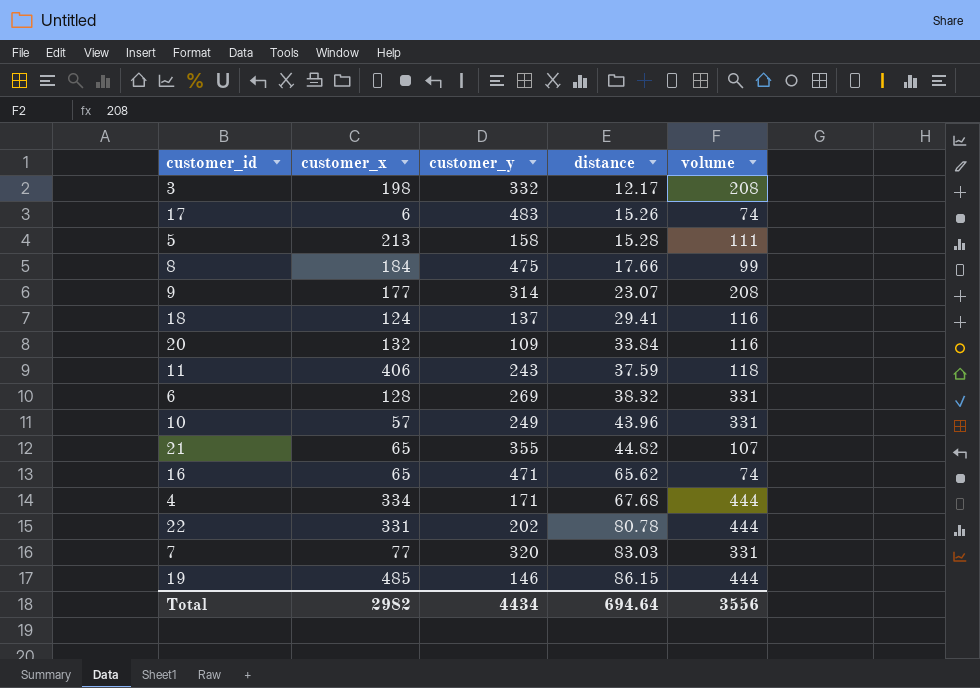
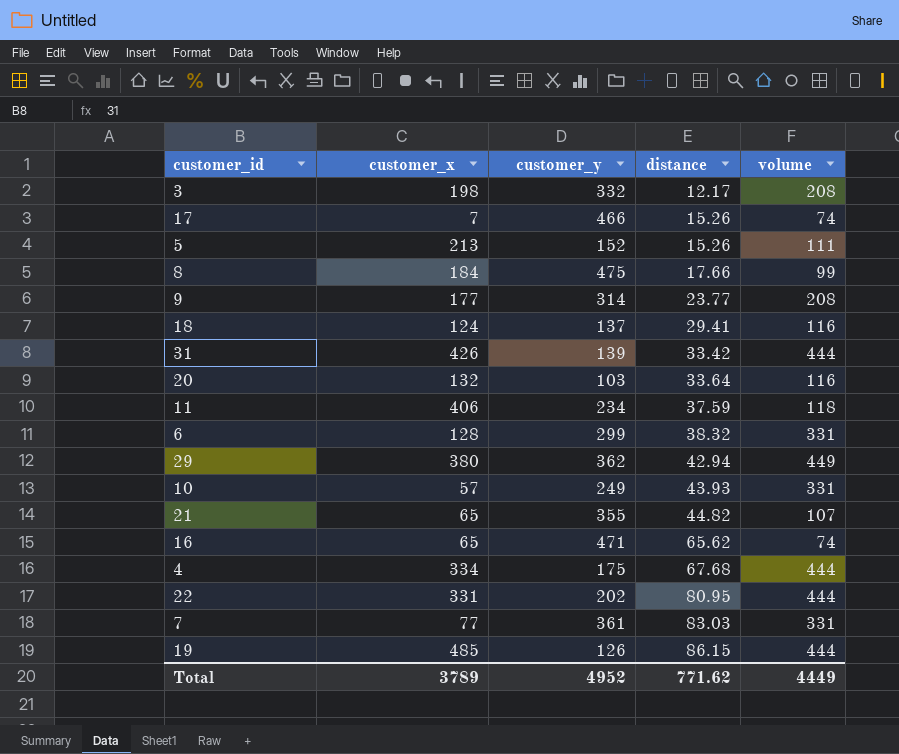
17 | customer_x: 6 -> 7
17 | customer_y: 483 -> 466
5 | customer_y: 158 -> 152
5 | distance: 15.28 -> 15.26
9 | distance: 23.07 -> 23.77
row 31: none -> 426 | 139 | 33.42 | 444
20 | customer_y: 109 -> 103
20 | distance: 33.84 -> 33.64
11 | customer_y: 243 -> 234
6 | customer_y: 269 -> 299
row 29: none -> 380 | 362 | 42.94 | 449
10 | distance: 43.96 -> 43.93
4 | customer_y: 171 -> 175
22 | distance: 80.78 -> 80.95
7 | customer_y: 320 -> 361
19 | customer_y: 146 -> 126
Total | customer_x: 2982 -> 3789
Total | customer_y: 4434 -> 4952
Total | distance: 694.64 -> 771.62
Total | volume: 3556 -> 4449

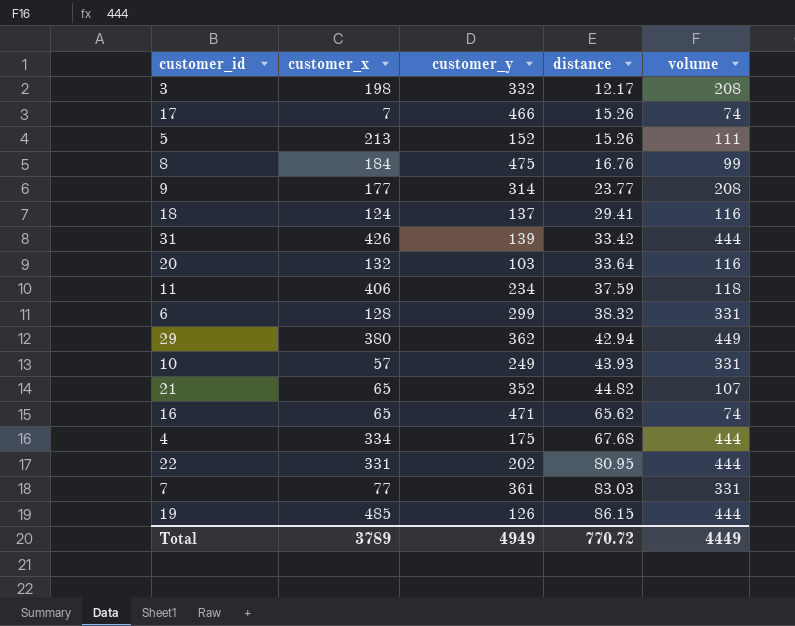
8 | distance: 17.66 -> 16.76
21 | customer_y: 355 -> 352
Total | customer_y: 4952 -> 4949
Total | distance: 771.62 -> 770.72

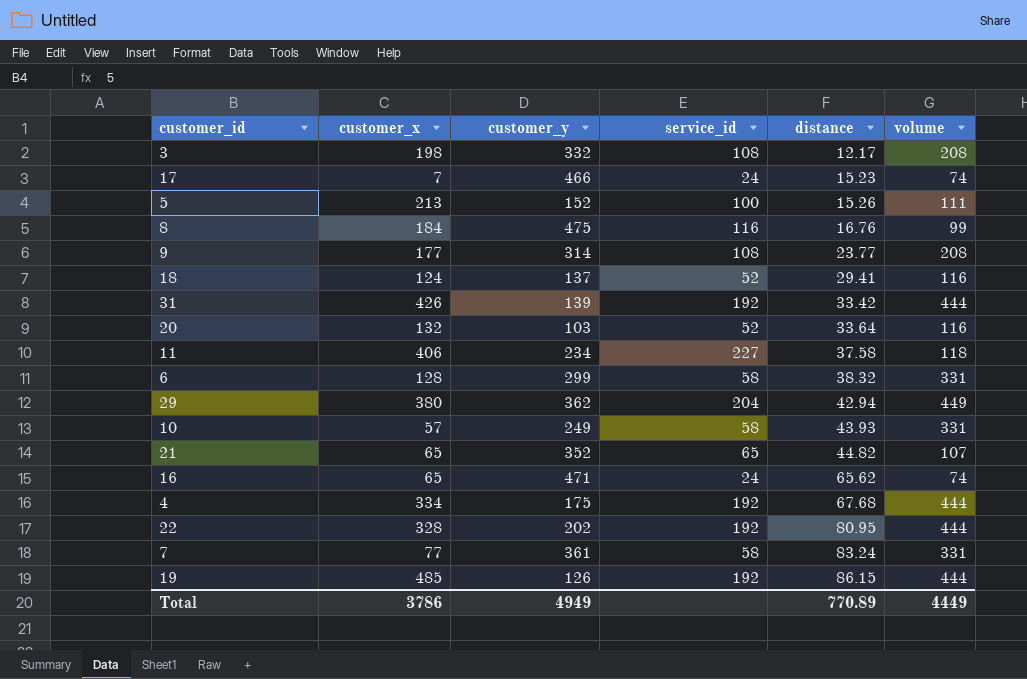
column service_id | position: none -> 4
17 | distance: 15.26 -> 15.23
11 | distance: 37.59 -> 37.58
22 | customer_x: 331 -> 328
7 | distance: 83.03 -> 83.24
Total | customer_x: 3789 -> 3786
Total | distance: 770.72 -> 770.89

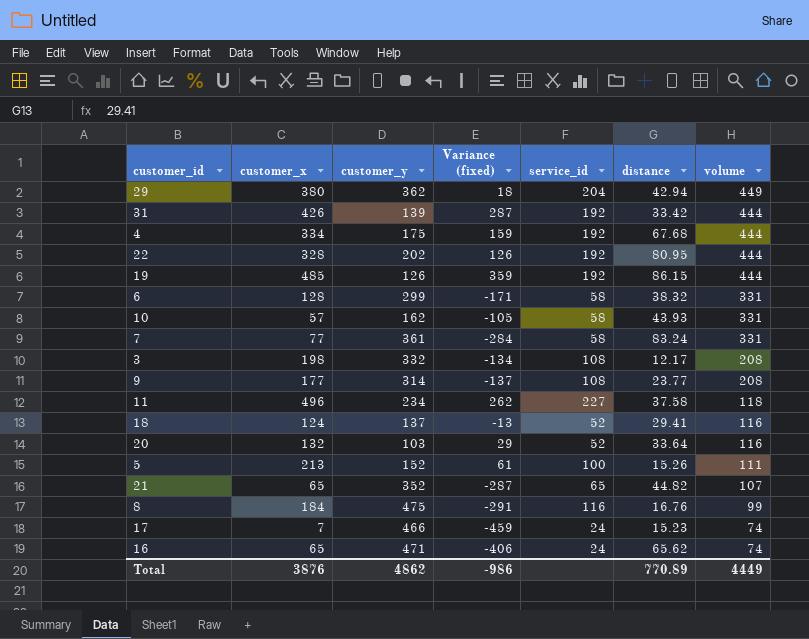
row order: distance ascending -> volume descending
column Variance (fixed) | formula: none -> [customer_x] - [customer_y]
10 | customer_y: 249 -> 162
11 | customer_x: 406 -> 496
Total | customer_x: 3786 -> 3876
Total | customer_y: 4949 -> 4862

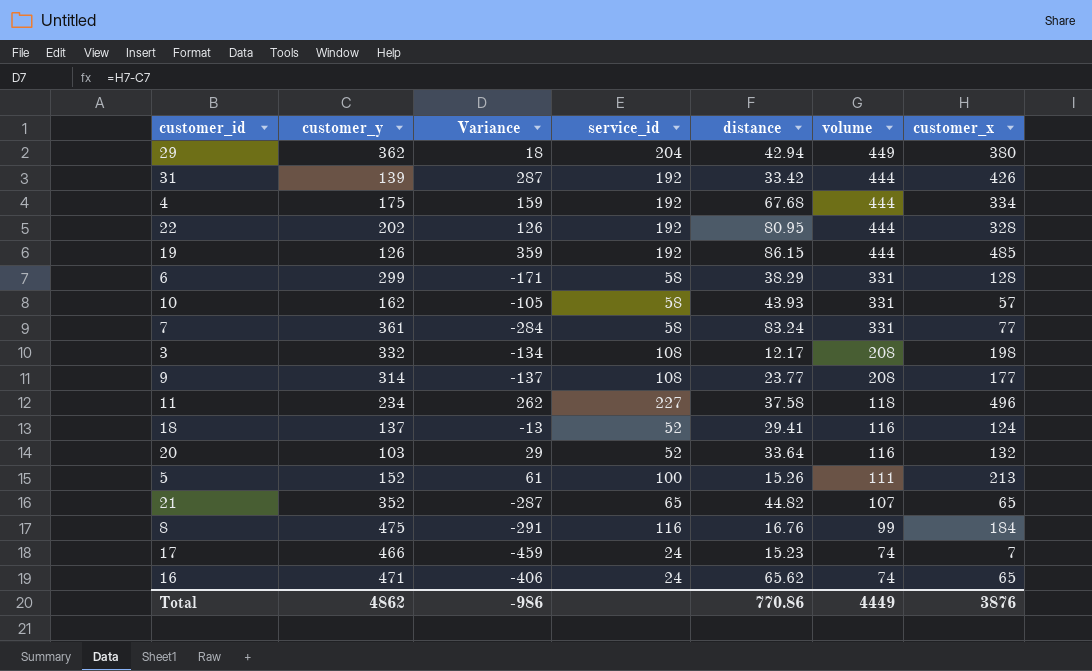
column name: Variance (fixed) -> Variance
column customer_x | position: 2 -> 7
6 | distance: 38.32 -> 38.29
Total | distance: 770.89 -> 770.86

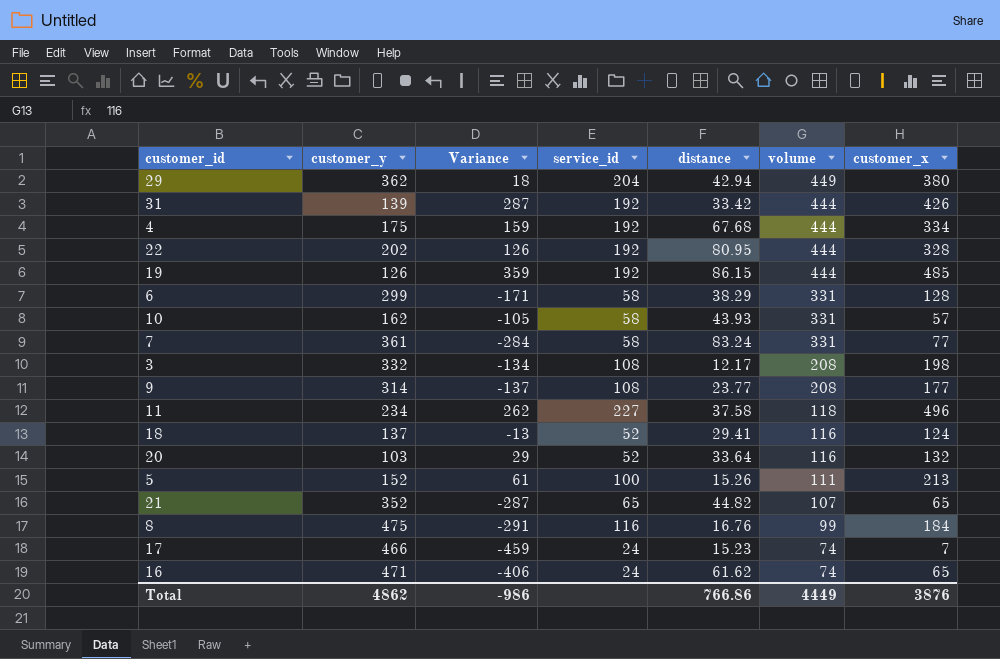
16 | distance: 65.62 -> 61.62
Total | distance: 770.86 -> 766.86

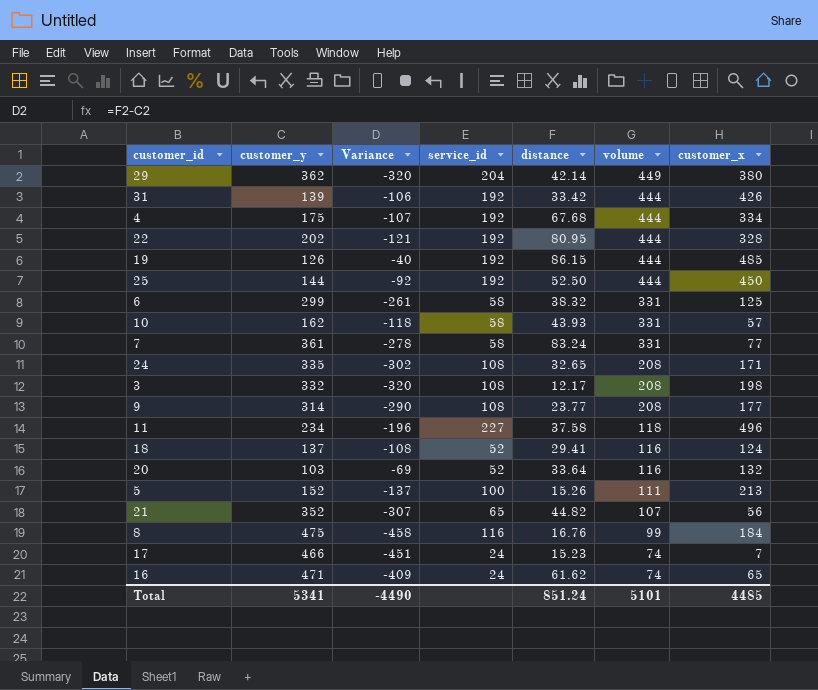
column Variance | formula: [customer_x] - [customer_y] -> [distance] - [customer_y]
29 | distance: 42.94 -> 42.14
row 25: none -> 144 | -92 | 192 | 52.50 | 444 | 450
6 | distance: 38.29 -> 38.32
6 | customer_x: 128 -> 125
row 24: none -> 335 | -302 | 108 | 32.65 | 208 | 171
21 | customer_x: 65 -> 56
Total | customer_y: 4862 -> 5341
Total | Variance: -986 -> -4490
Total | distance: 766.86 -> 851.24
Total | volume: 4449 -> 5101
Total | customer_x: 3876 -> 4485

